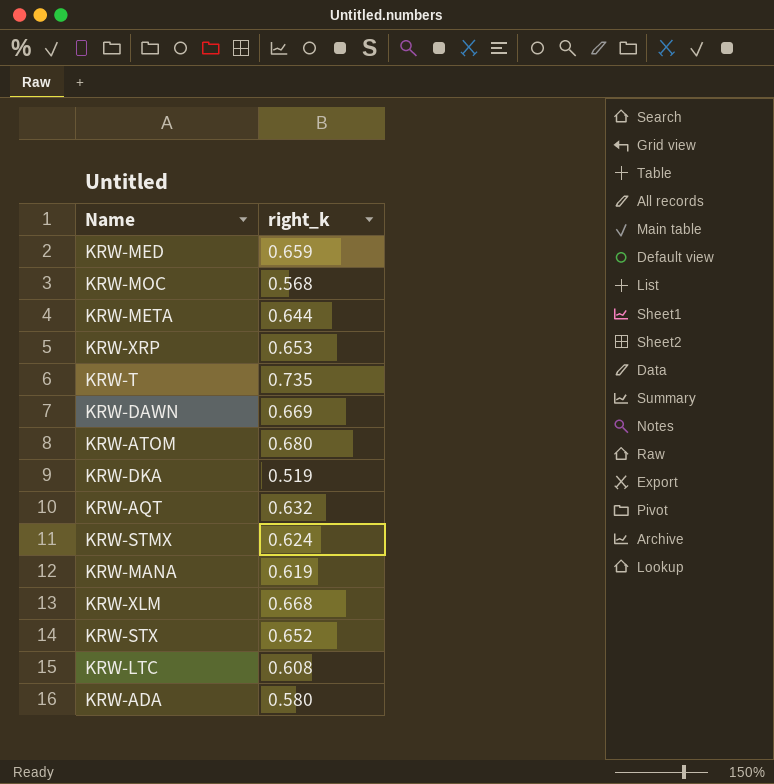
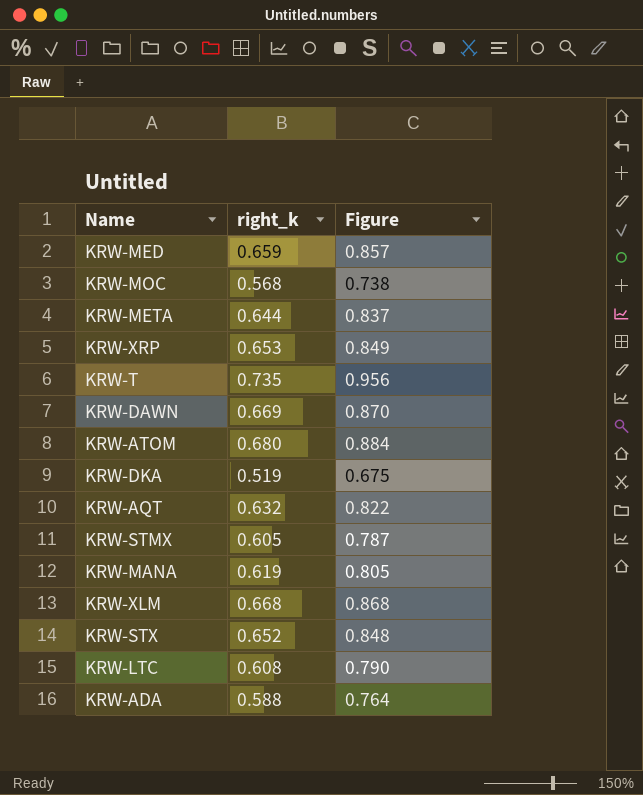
column Figure | formula: none -> [right_k] * 1.3
KRW-STMX | right_k: 0.624 -> 0.605
KRW-ADA | right_k: 0.580 -> 0.588

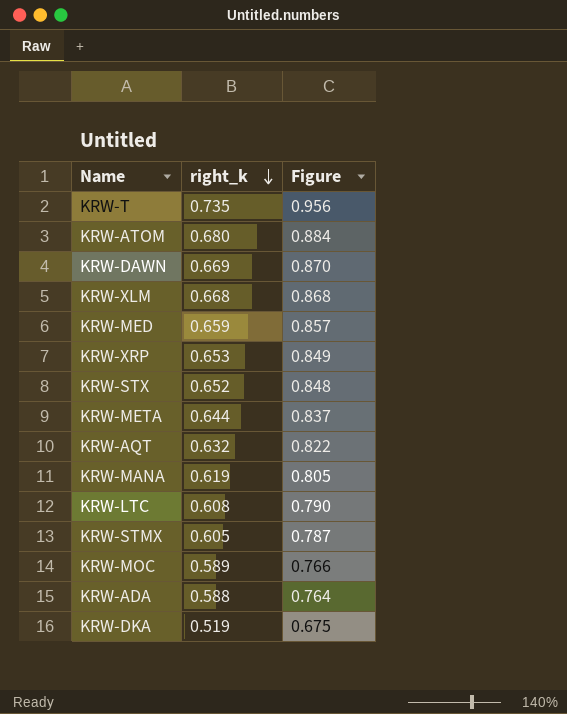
row order: none -> right_k descending
KRW-MOC | right_k: 0.568 -> 0.589
KRW-MOC | Figure: 0.738 -> 0.766

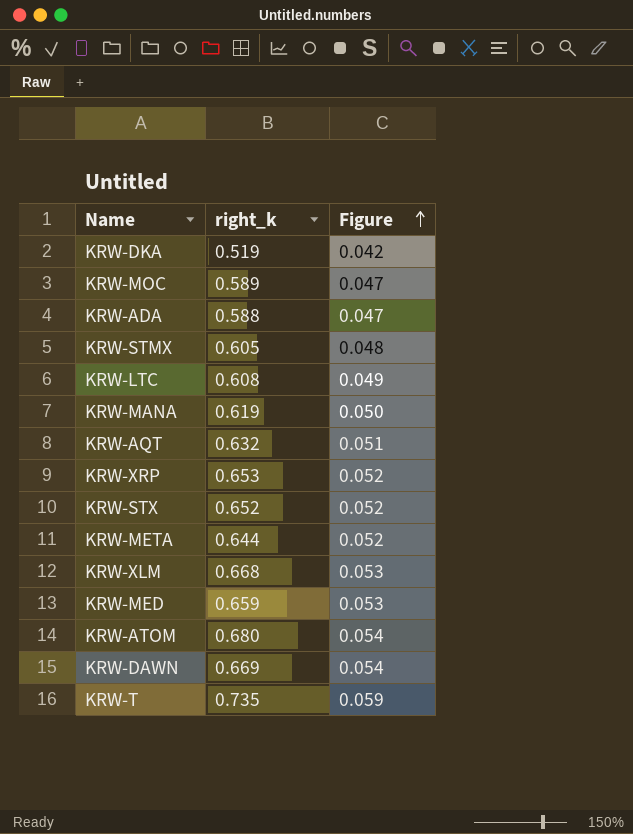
row order: right_k descending -> Figure ascending
column Figure | formula: [right_k] * 1.3 -> [right_k] * 0.08

